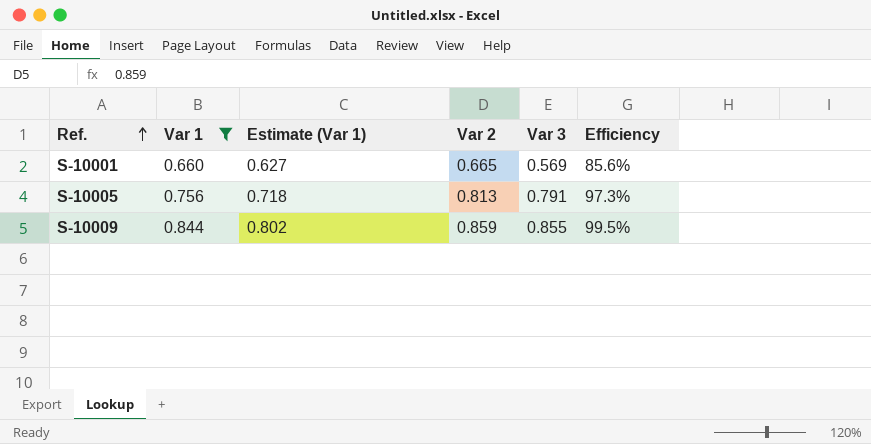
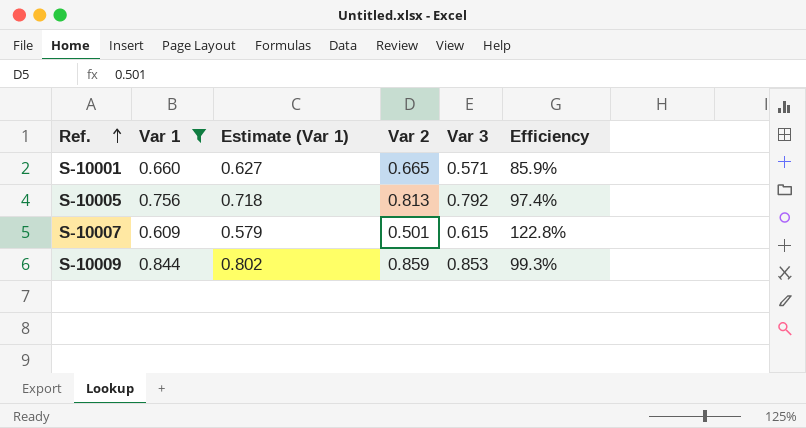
S-10001 | Var 3: 0.569 -> 0.571
S-10001 | Efficiency: 85.6% -> 85.9%
S-10005 | Var 3: 0.791 -> 0.792
S-10005 | Efficiency: 97.3% -> 97.4%
row S-10007: none -> 0.609 | 0.579 | 0.501 | 0.615 | 122.8%
S-10009 | Var 3: 0.855 -> 0.853
S-10009 | Efficiency: 99.5% -> 99.3%

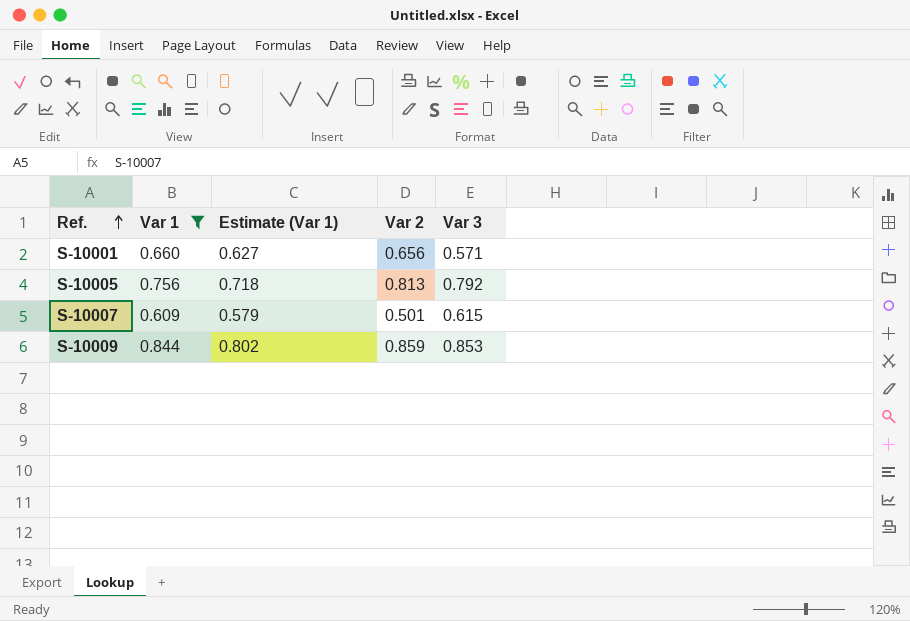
column Efficiency | formula: [Var 3] / [Var 2] -> none
S-10001 | Var 2: 0.665 -> 0.656

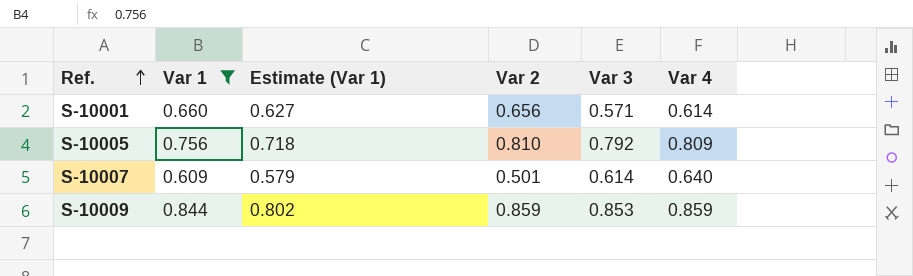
column Var 4 | position: none -> 6
S-10005 | Var 2: 0.813 -> 0.810
S-10007 | Var 3: 0.615 -> 0.614

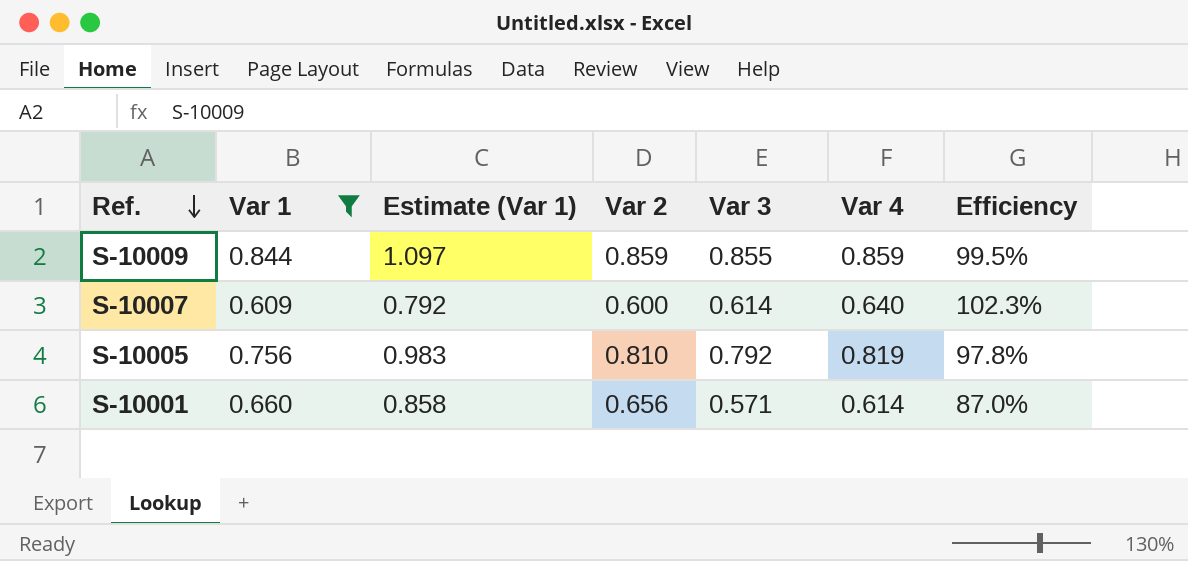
row order: Ref. ascending -> Ref. descending
column Estimate (Var 1) | formula: [Var 1] * 0.95 -> [Var 1] * 1.3
column Efficiency | formula: none -> [Var 3] / [Var 2]
S-10009 | Var 3: 0.853 -> 0.855
S-10007 | Var 2: 0.501 -> 0.600
S-10005 | Var 4: 0.809 -> 0.819

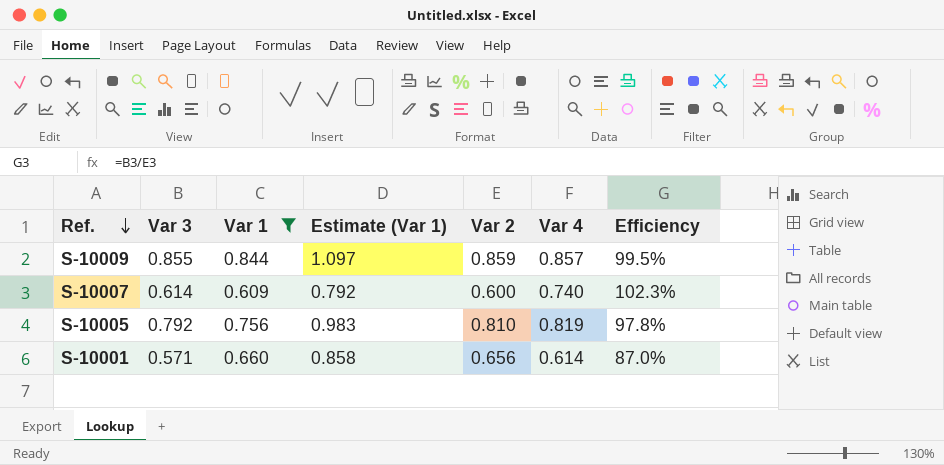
column Var 3 | position: 5 -> 2
S-10009 | Var 4: 0.859 -> 0.857
S-10007 | Var 4: 0.640 -> 0.740

